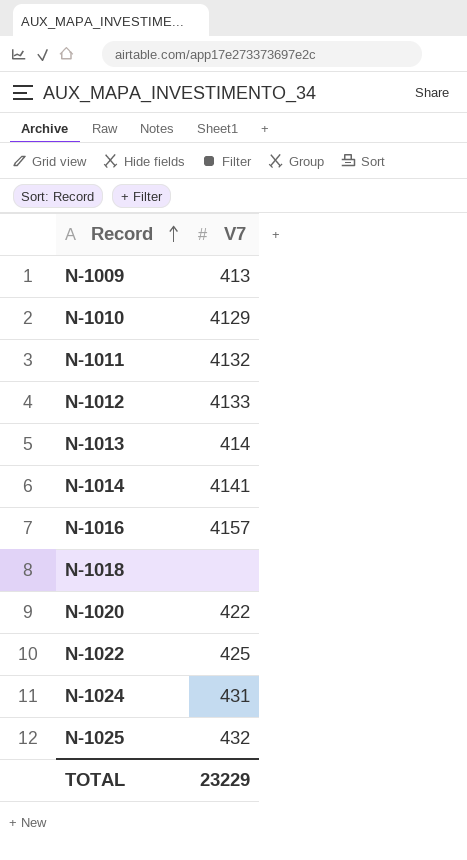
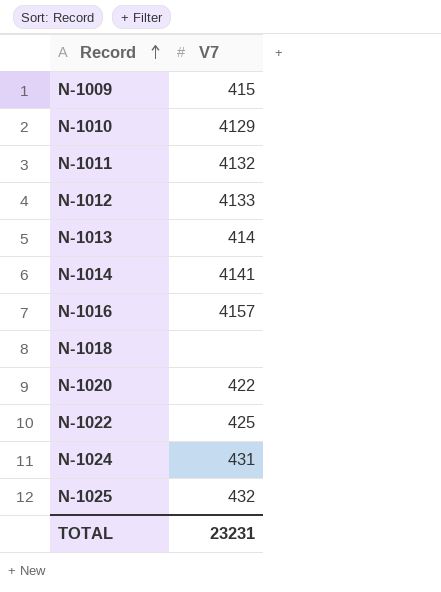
N-1009 | V7: 413 -> 415
TOTAL | V7: 23229 -> 23231

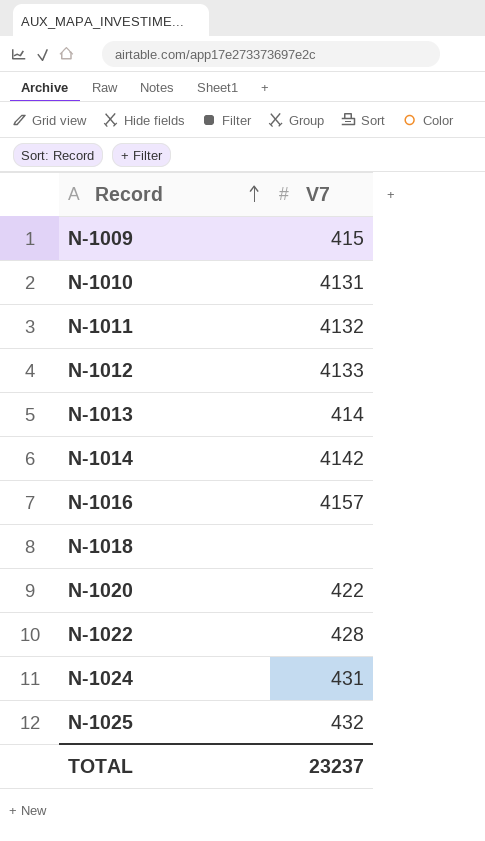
N-1010 | V7: 4129 -> 4131
N-1014 | V7: 4141 -> 4142
N-1022 | V7: 425 -> 428
TOTAL | V7: 23231 -> 23237

